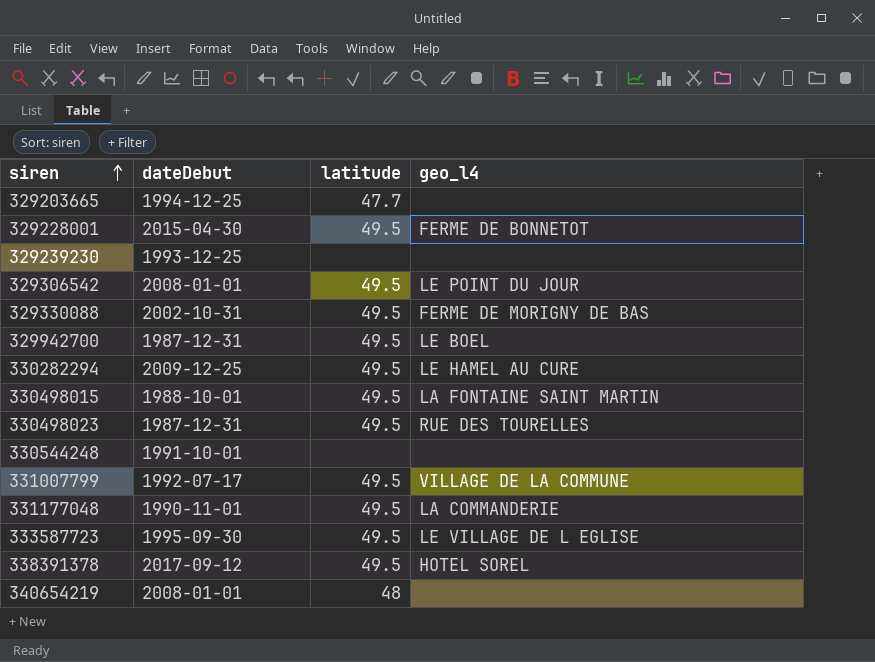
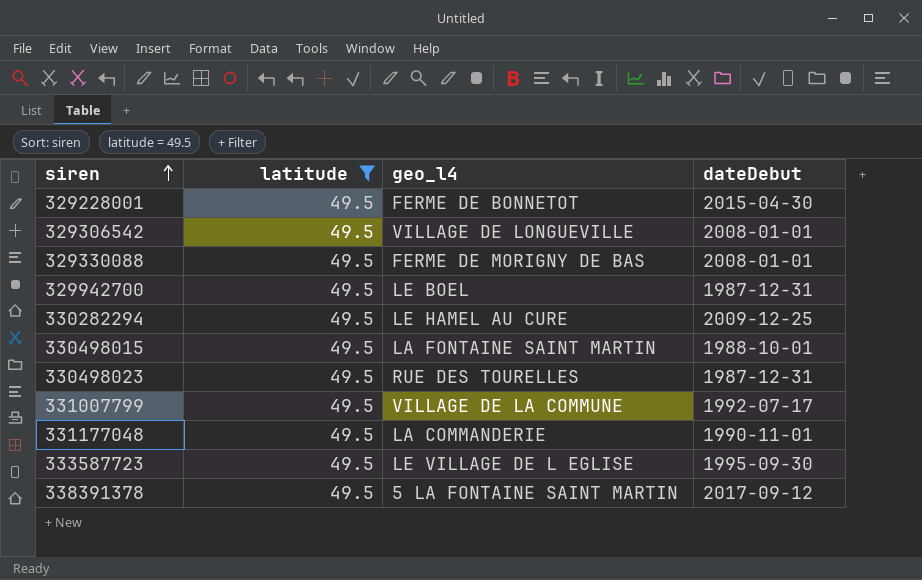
filter: none -> latitude = 49.5
column dateDebut | position: 2 -> 4
329306542 | geo_l4: LE POINT DU JOUR -> VILLAGE DE LONGUEVILLE
329330088 | dateDebut: 2002-10-31 -> 2008-01-01
338391378 | geo_l4: HOTEL SOREL -> 5 LA FONTAINE SAINT MARTIN

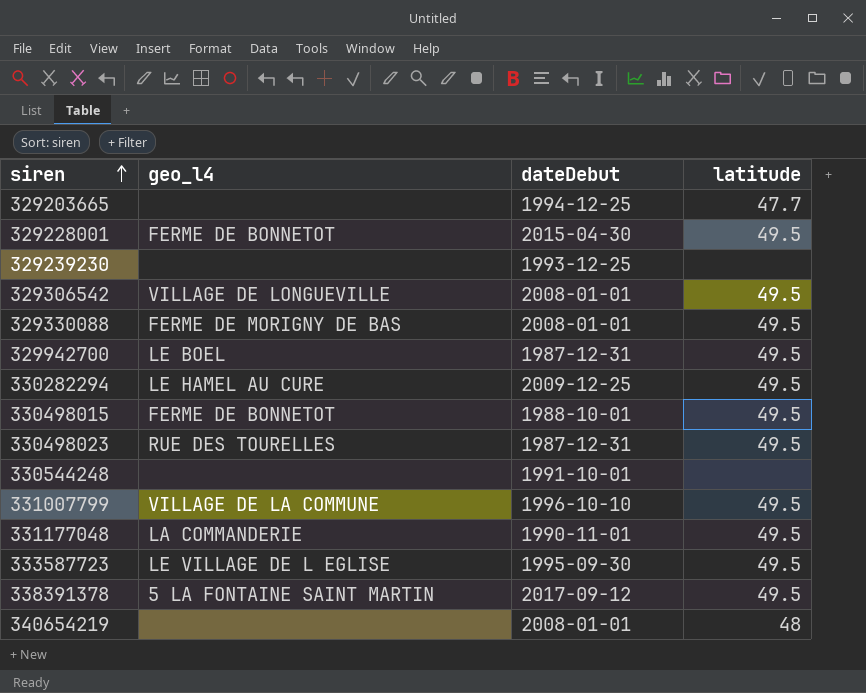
filter: latitude = 49.5 -> none
column latitude | position: 2 -> 4
330498015 | geo_l4: LA FONTAINE SAINT MARTIN -> FERME DE BONNETOT
331007799 | dateDebut: 1992-07-17 -> 1996-10-10

